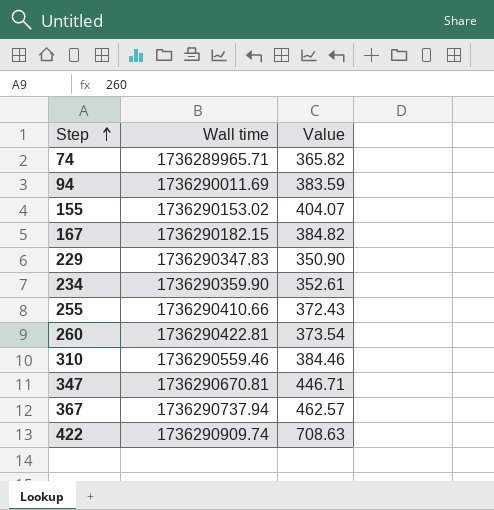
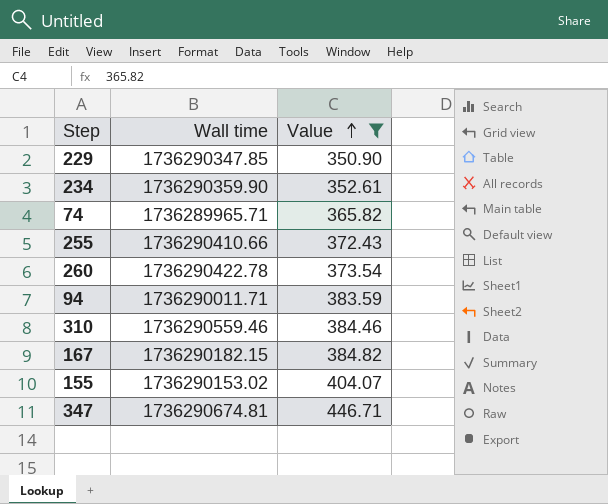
filter: none -> Value <= 446.71
row order: Step ascending -> Value ascending
229 | Wall time: 1736290347.83 -> 1736290347.85
260 | Wall time: 1736290422.81 -> 1736290422.78
94 | Wall time: 1736290011.69 -> 1736290011.71
347 | Wall time: 1736290670.81 -> 1736290674.81

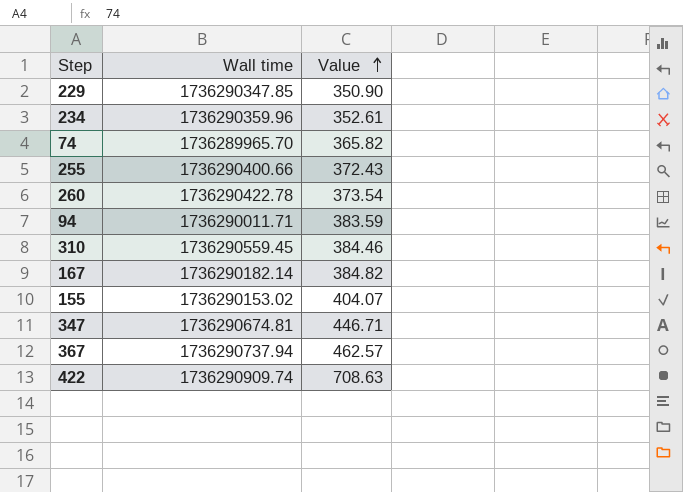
filter: Value <= 446.71 -> none
234 | Wall time: 1736290359.90 -> 1736290359.96
74 | Wall time: 1736289965.71 -> 1736289965.70
255 | Wall time: 1736290410.66 -> 1736290400.66
310 | Wall time: 1736290559.46 -> 1736290559.45
167 | Wall time: 1736290182.15 -> 1736290182.14

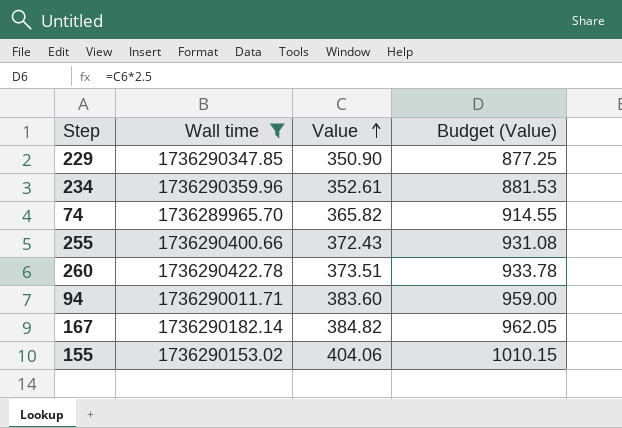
filter: none -> Wall time <= 1736290422.78
column Budget (Value) | formula: none -> [Value] * 2.5
260 | Value: 373.54 -> 373.51
94 | Value: 383.59 -> 383.60
155 | Value: 404.07 -> 404.06

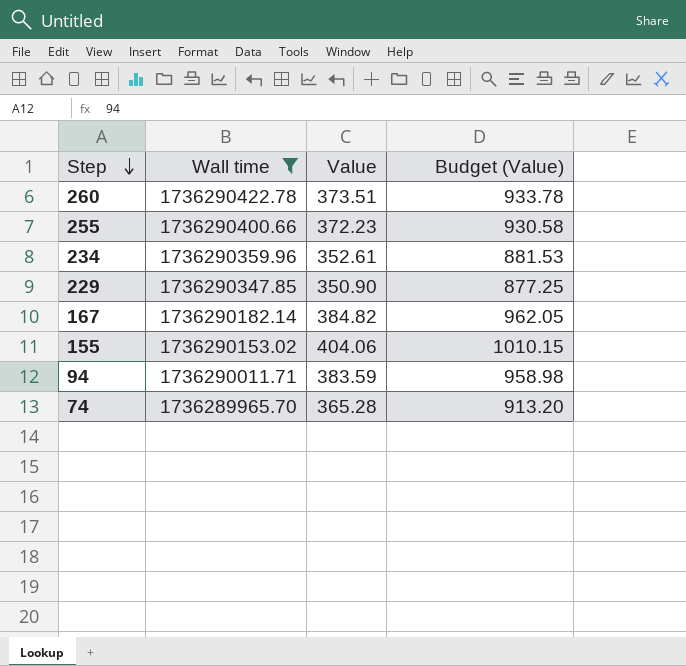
row order: Value ascending -> Step descending
255 | Value: 372.43 -> 372.23
255 | Budget (Value): 931.08 -> 930.58
94 | Value: 383.60 -> 383.59
94 | Budget (Value): 959.00 -> 958.98
74 | Value: 365.82 -> 365.28
74 | Budget (Value): 914.55 -> 913.20

